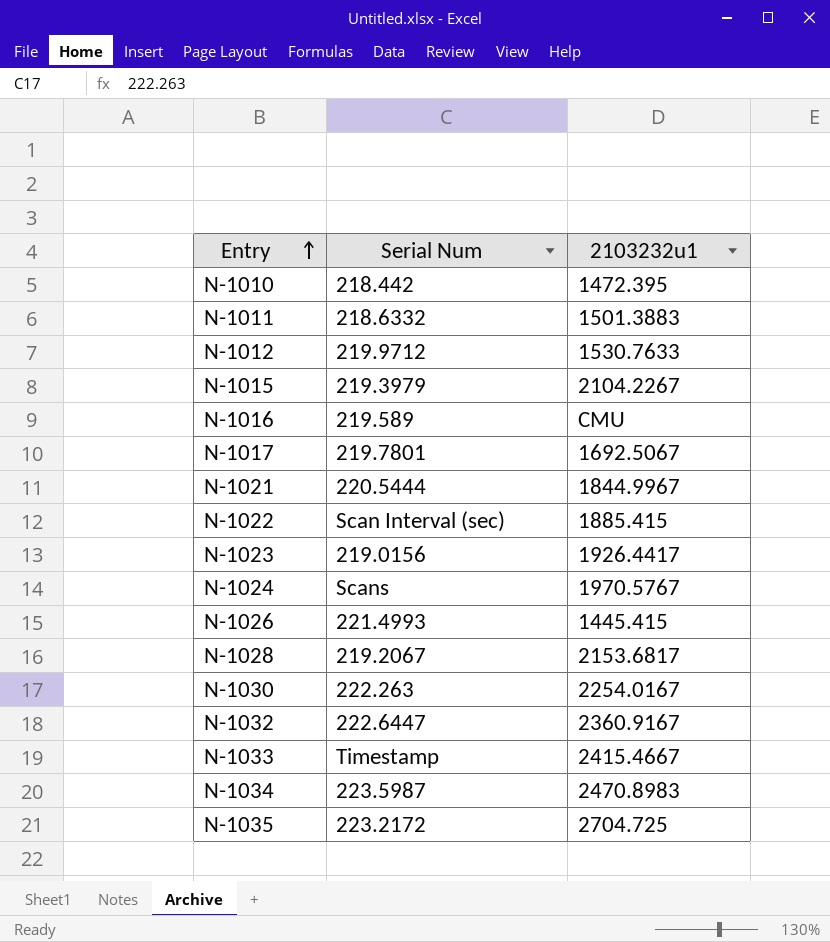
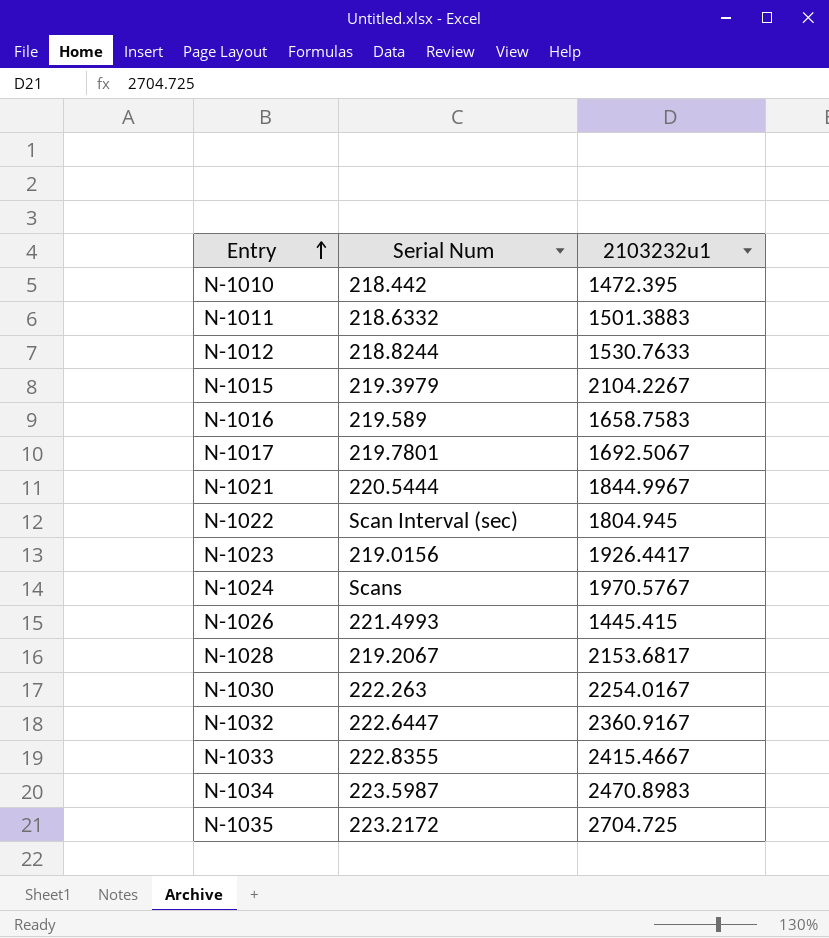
N-1012 | Serial Num: 219.9712 -> 218.8244
N-1016 | 2103232u1: CMU -> 1658.7583
N-1022 | 2103232u1: 1885.415 -> 1804.945
N-1033 | Serial Num: Timestamp -> 222.8355

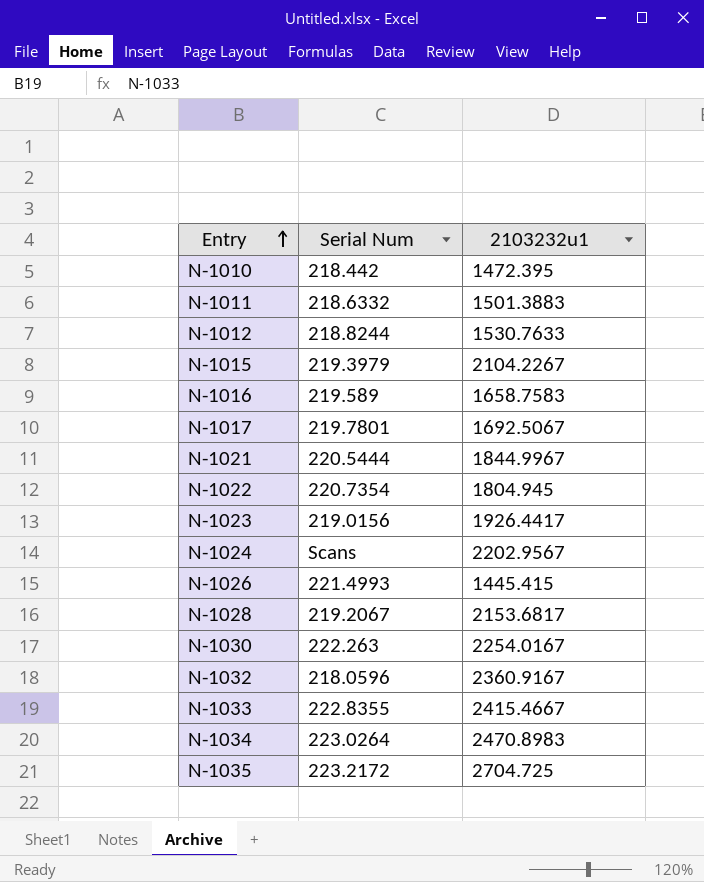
N-1022 | Serial Num: Scan Interval (sec) -> 220.7354
N-1024 | 2103232u1: 1970.5767 -> 2202.9567
N-1032 | Serial Num: 222.6447 -> 218.0596
N-1034 | Serial Num: 223.5987 -> 223.0264

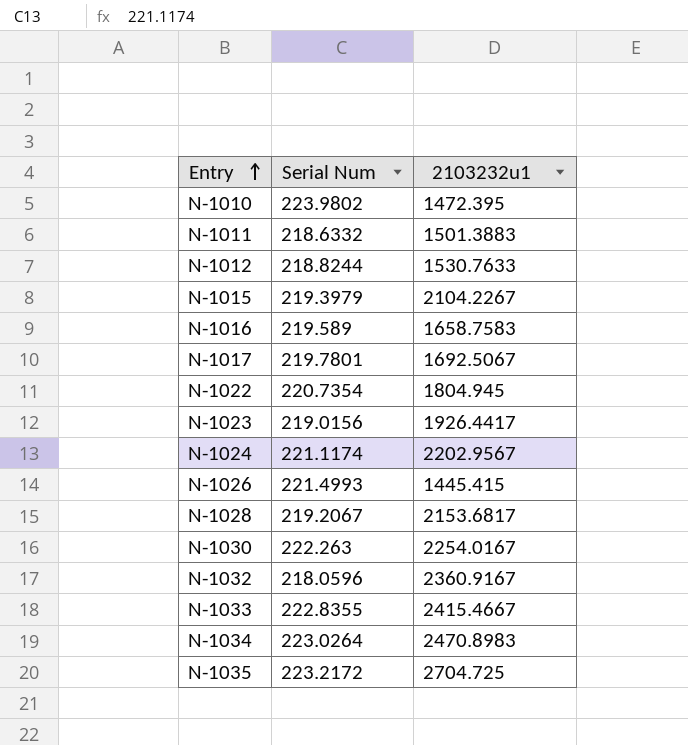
row N-1021: 220.5444 | 1844.9967 -> none
N-1010 | Serial Num: 218.442 -> 223.9802
N-1024 | Serial Num: Scans -> 221.1174

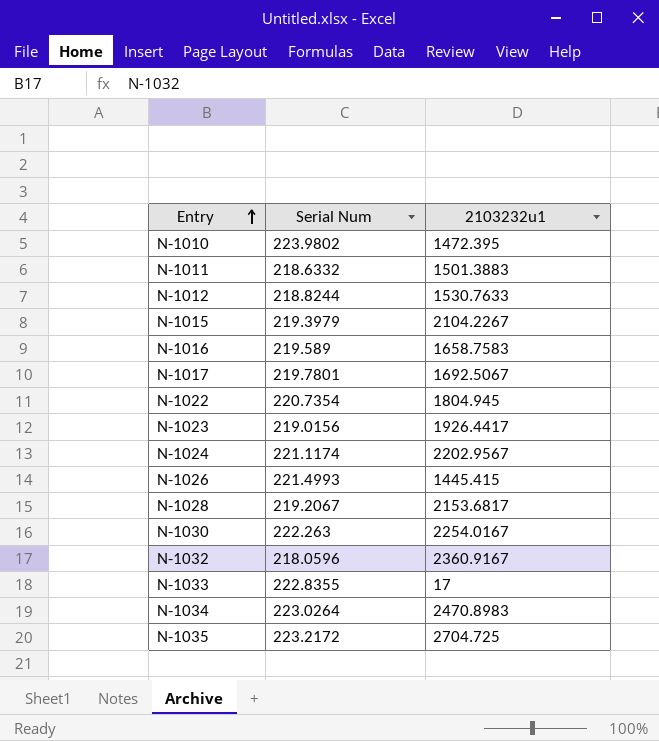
N-1033 | 2103232u1: 2415.4667 -> 17

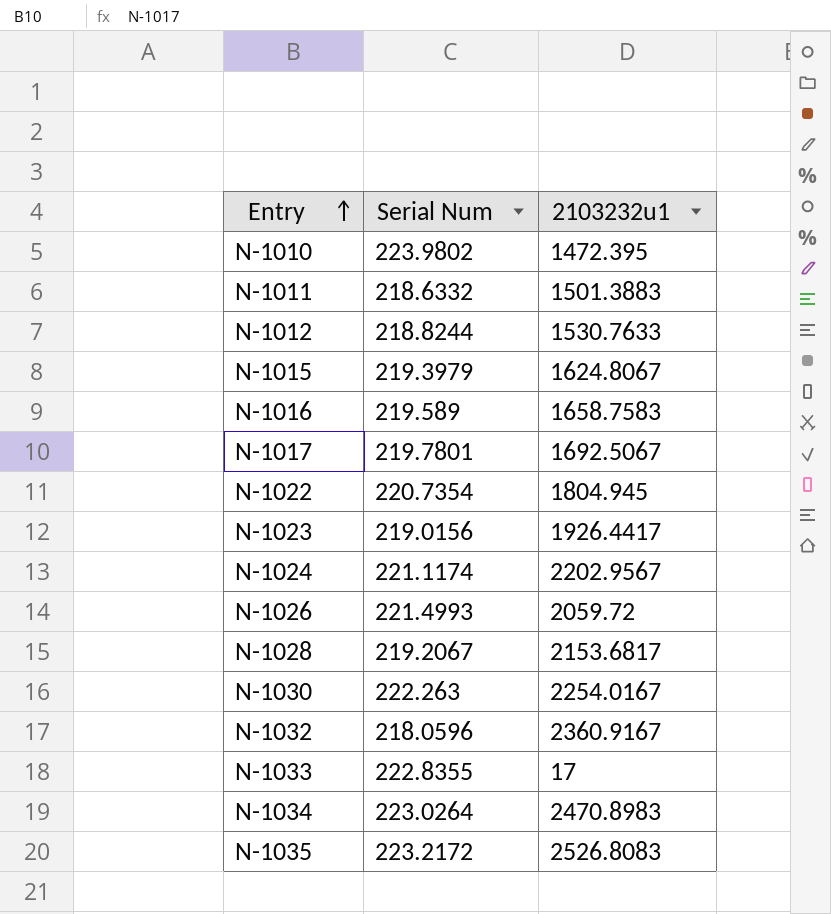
N-1015 | 2103232u1: 2104.2267 -> 1624.8067
N-1026 | 2103232u1: 1445.415 -> 2059.72
N-1035 | 2103232u1: 2704.725 -> 2526.8083

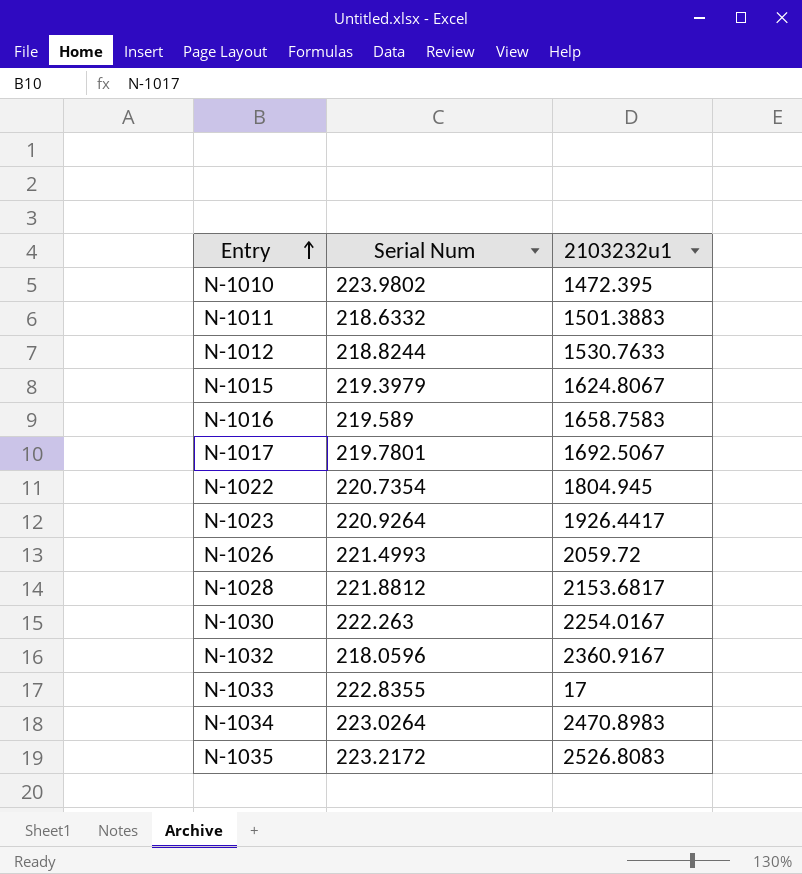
row N-1024: 221.1174 | 2202.9567 -> none
N-1023 | Serial Num: 219.0156 -> 220.9264
N-1028 | Serial Num: 219.2067 -> 221.8812

